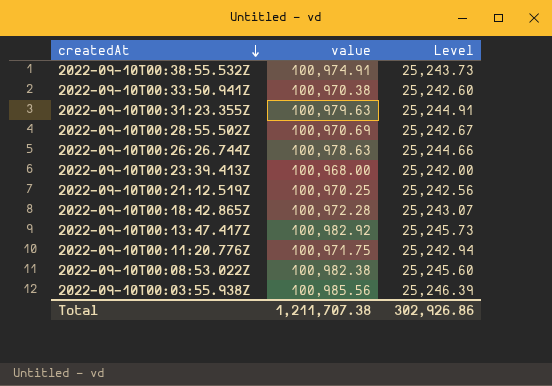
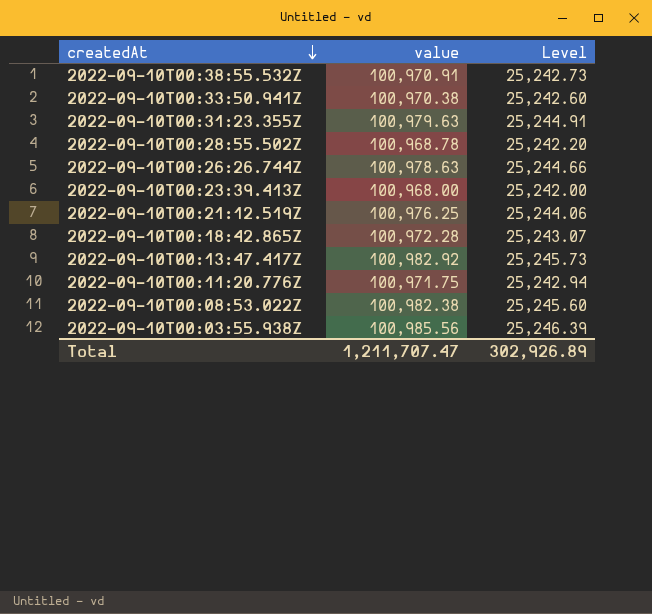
2022-09-10T00:38:55.532Z | value: 100,974.91 -> 100,970.91
2022-09-10T00:38:55.532Z | Level: 25,243.73 -> 25,242.73
2022-09-10T00:28:55.502Z | value: 100,970.69 -> 100,968.78
2022-09-10T00:28:55.502Z | Level: 25,242.67 -> 25,242.20
2022-09-10T00:21:12.519Z | value: 100,970.25 -> 100,976.25
2022-09-10T00:21:12.519Z | Level: 25,242.56 -> 25,244.06
Total | value: 1,211,707.38 -> 1,211,707.47
Total | Level: 302,926.86 -> 302,926.89

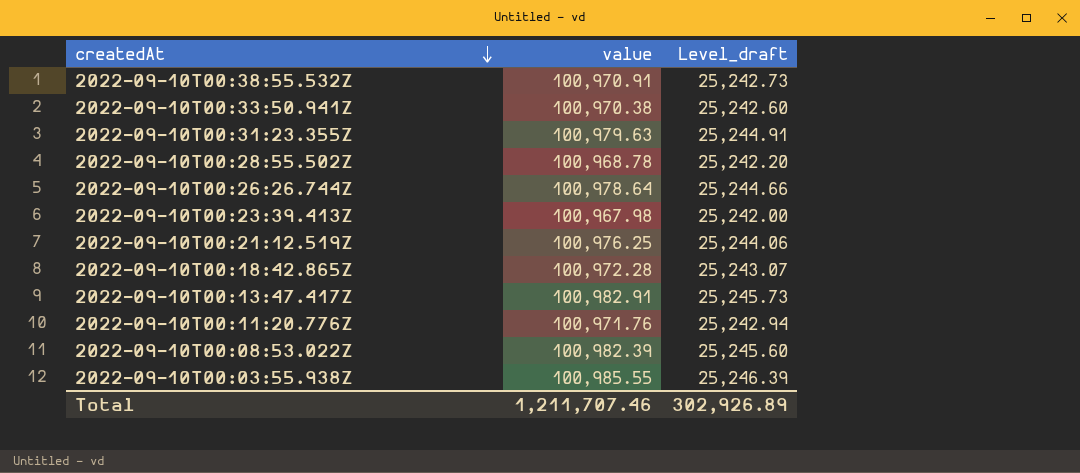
column name: Level -> Level_draft
2022-09-10T00:26:26.744Z | value: 100,978.63 -> 100,978.64
2022-09-10T00:23:39.413Z | value: 100,968.00 -> 100,967.98
2022-09-10T00:13:47.417Z | value: 100,982.92 -> 100,982.91
2022-09-10T00:11:20.776Z | value: 100,971.75 -> 100,971.76
2022-09-10T00:08:53.022Z | value: 100,982.38 -> 100,982.39
2022-09-10T00:03:55.938Z | value: 100,985.56 -> 100,985.55
Total | value: 1,211,707.47 -> 1,211,707.46

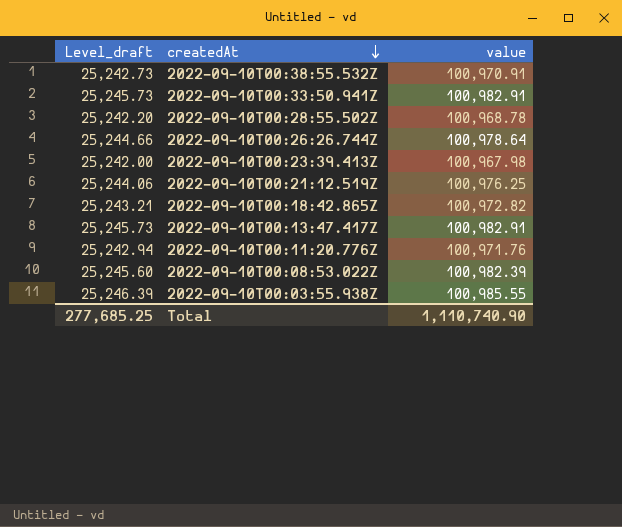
column Level_draft | position: 3 -> 1
row 2022-09-10T00:31:23.355Z: 100,979.63 | 25,244.91 -> none
2022-09-10T00:33:50.941Z | Level_draft: 25,242.60 -> 25,245.73
2022-09-10T00:33:50.941Z | value: 100,970.38 -> 100,982.91
2022-09-10T00:18:42.865Z | Level_draft: 25,243.07 -> 25,243.21
2022-09-10T00:18:42.865Z | value: 100,972.28 -> 100,972.82
Total | Level_draft: 302,926.89 -> 277,685.25
Total | value: 1,211,707.46 -> 1,110,740.90

